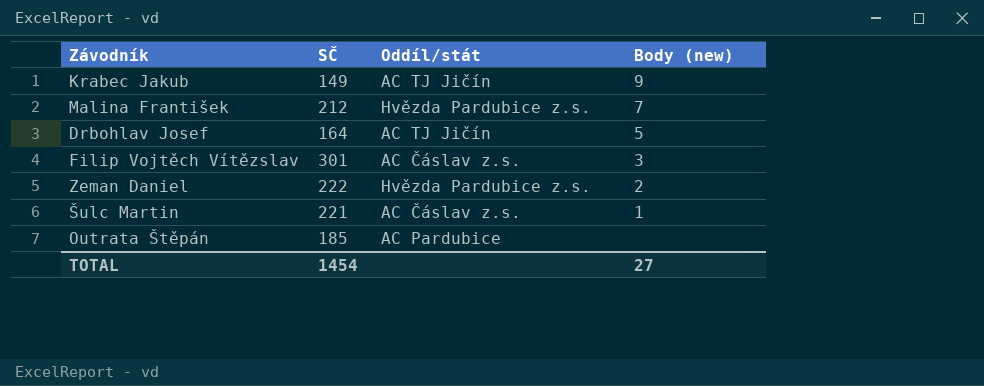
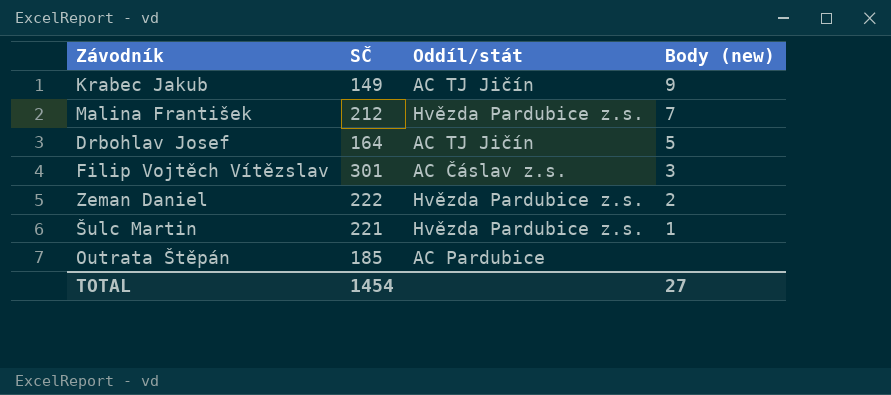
Šulc Martin | Oddíl/stát: AC Čáslav z.s. -> Hvězda Pardubice z.s.

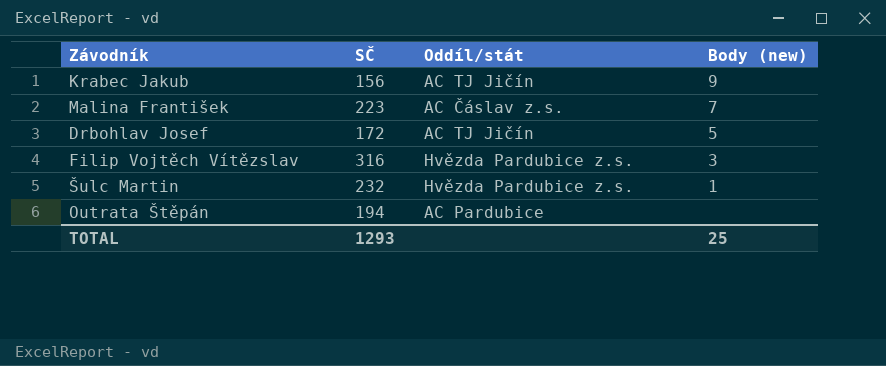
row Zeman Daniel: 222 | Hvězda Pardubice z.s. | 2 -> none
Krabec Jakub | SČ: 149 -> 156
Malina František | SČ: 212 -> 223
Malina František | Oddíl/stát: Hvězda Pardubice z.s. -> AC Čáslav z.s.
Drbohlav Josef | SČ: 164 -> 172
Filip Vojtěch Vítězslav | SČ: 301 -> 316
Filip Vojtěch Vítězslav | Oddíl/stát: AC Čáslav z.s. -> Hvězda Pardubice z.s.
Šulc Martin | SČ: 221 -> 232
Outrata Štěpán | SČ: 185 -> 194
TOTAL | SČ: 1454 -> 1293
TOTAL | Body (new): 27 -> 25

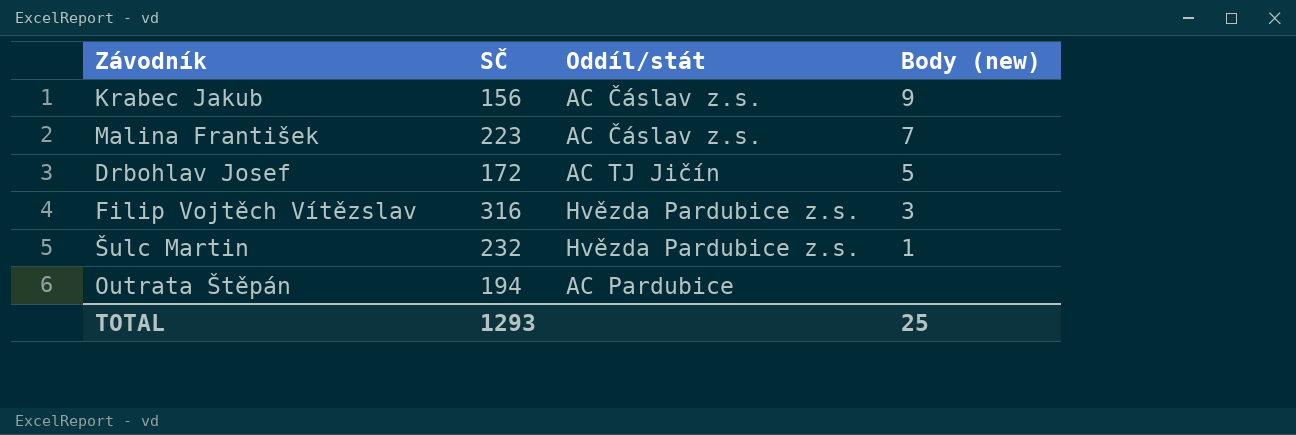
Krabec Jakub | Oddíl/stát: AC TJ Jičín -> AC Čáslav z.s.

